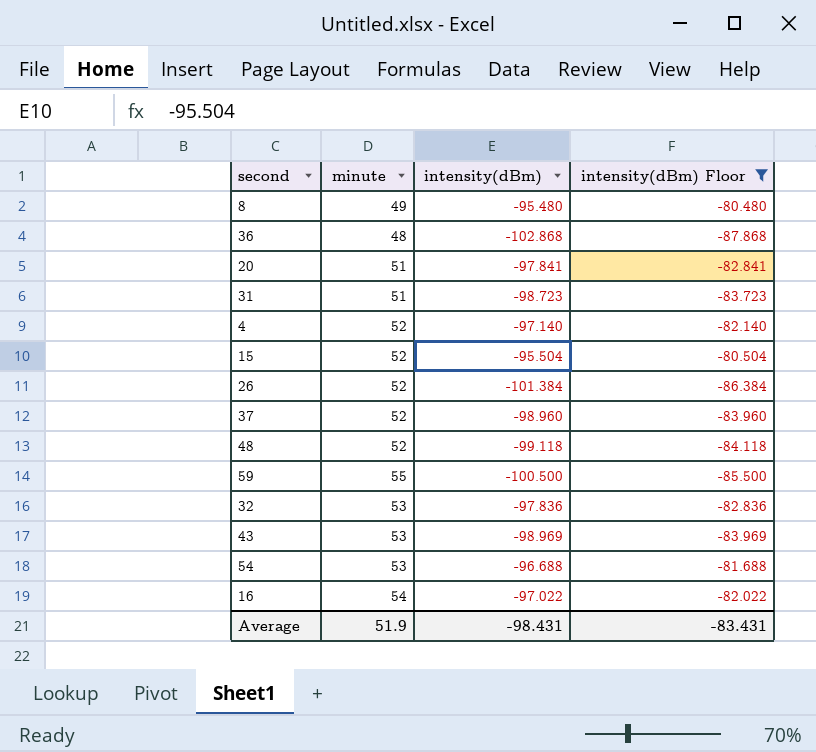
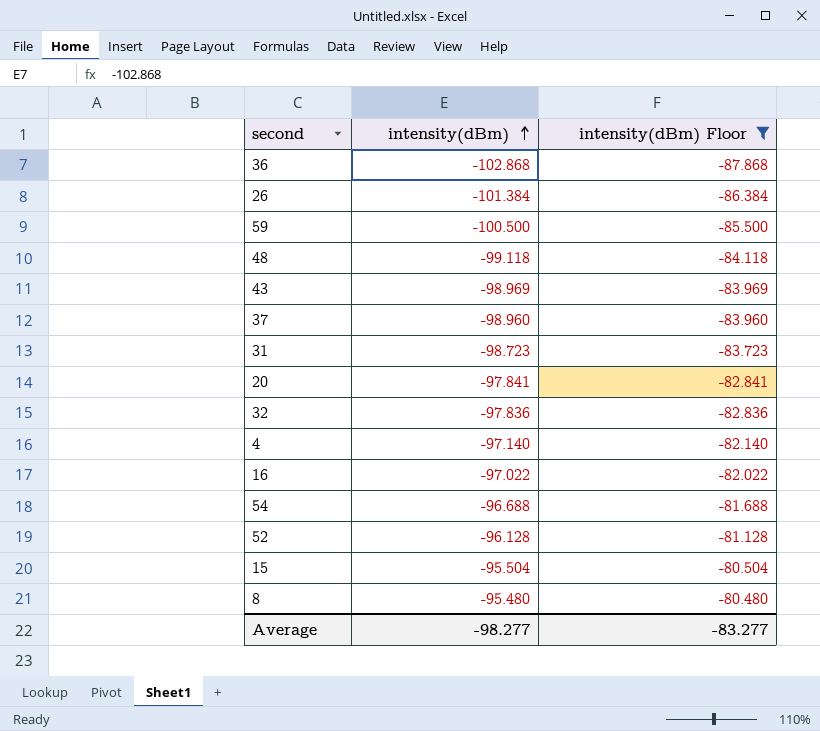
row order: none -> intensity(dBm) ascending
column minute | position: 2 -> none
row 52: none -> -96.128 | -81.128
Average | intensity(dBm): -98.431 -> -98.277
Average | intensity(dBm) Floor: -83.431 -> -83.277

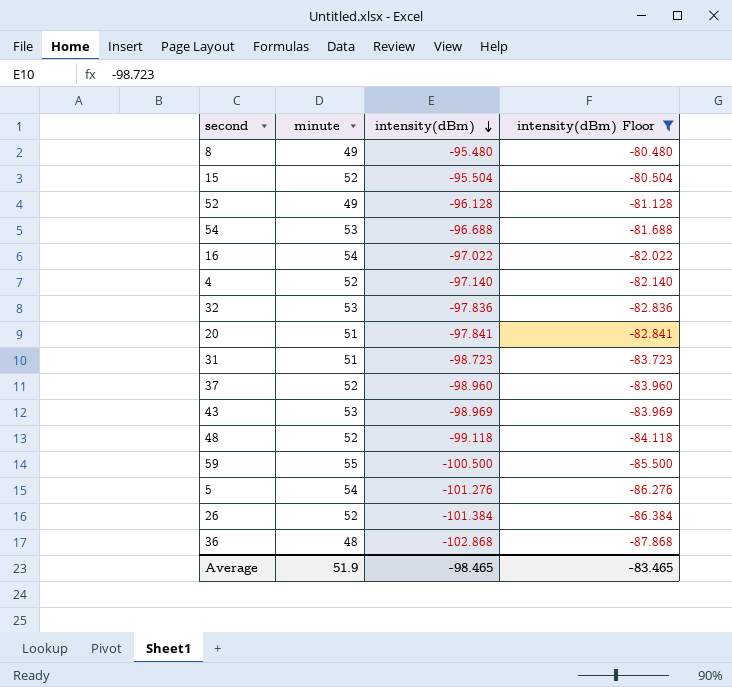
row order: intensity(dBm) ascending -> intensity(dBm) descending
column minute | position: none -> 2
row 5: none -> 54 | -101.276 | -86.276
Average | intensity(dBm): -98.277 -> -98.465
Average | intensity(dBm) Floor: -83.277 -> -83.465

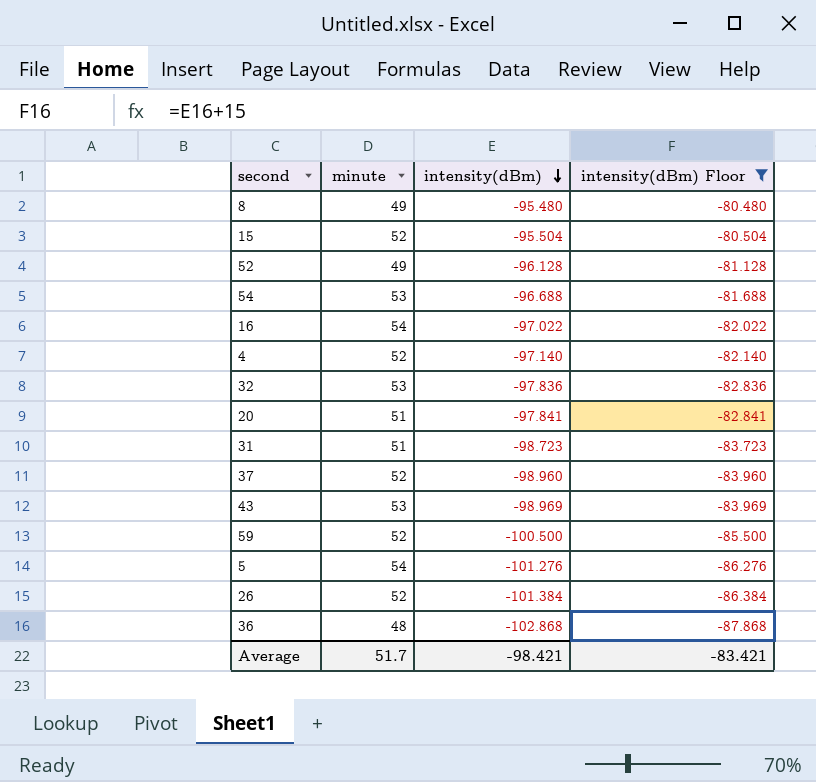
row 48: 52 | -99.118 | -84.118 -> none
59 | minute: 55 -> 52
Average | minute: 51.9 -> 51.7
Average | intensity(dBm): -98.465 -> -98.421
Average | intensity(dBm) Floor: -83.465 -> -83.421

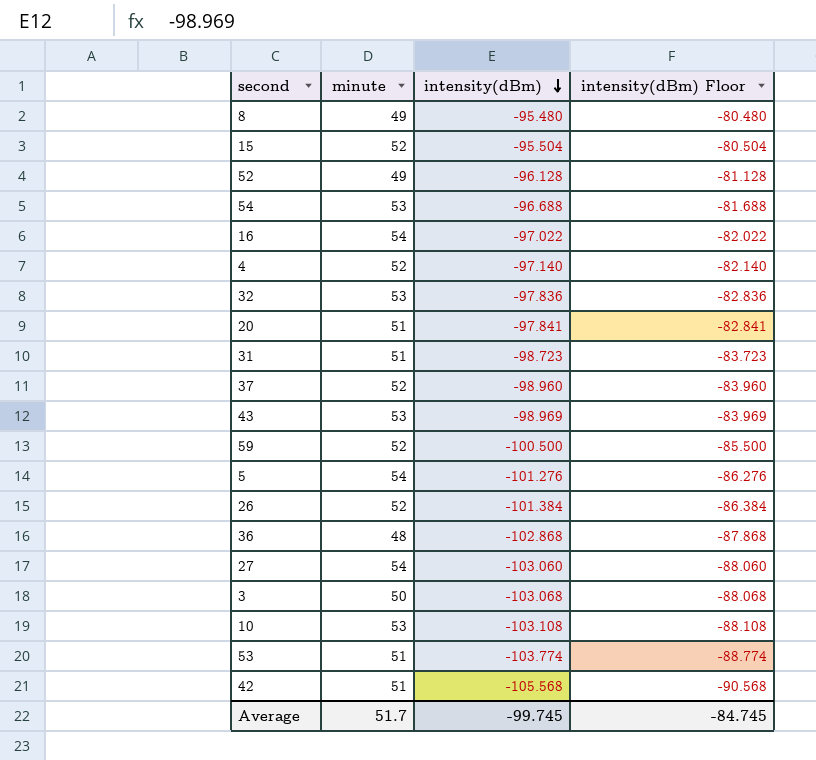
filter: intensity(dBm) Floor >= -87.868 -> none
Average | intensity(dBm): -98.421 -> -99.745
Average | intensity(dBm) Floor: -83.421 -> -84.745

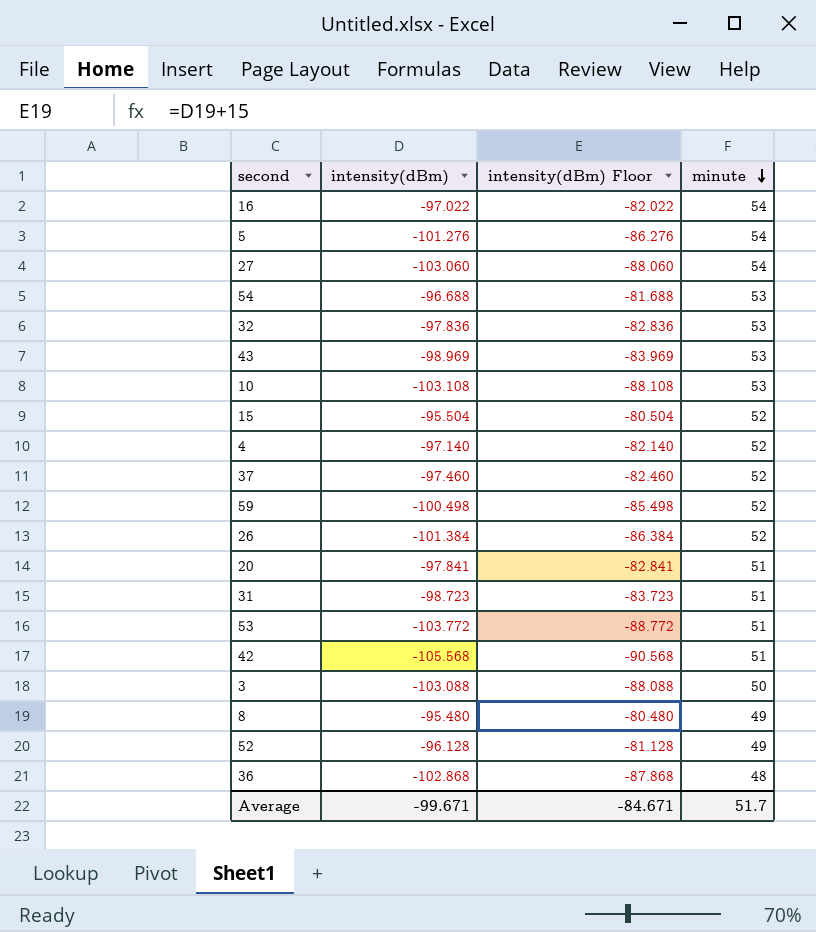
row order: intensity(dBm) descending -> minute descending
column minute | position: 2 -> 4
37 | intensity(dBm): -98.960 -> -97.460
37 | intensity(dBm) Floor: -83.960 -> -82.460
59 | intensity(dBm): -100.500 -> -100.498
59 | intensity(dBm) Floor: -85.500 -> -85.498
53 | intensity(dBm): -103.774 -> -103.772
53 | intensity(dBm) Floor: -88.774 -> -88.772
3 | intensity(dBm): -103.068 -> -103.088
3 | intensity(dBm) Floor: -88.068 -> -88.088
Average | intensity(dBm): -99.745 -> -99.671
Average | intensity(dBm) Floor: -84.745 -> -84.671

